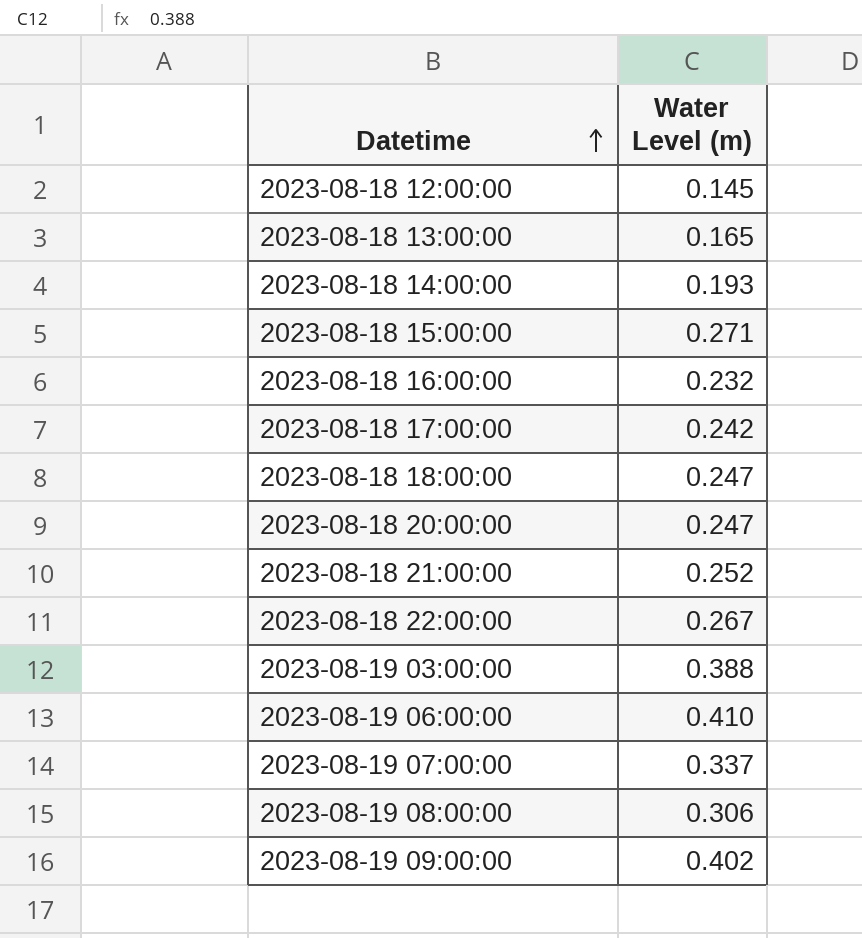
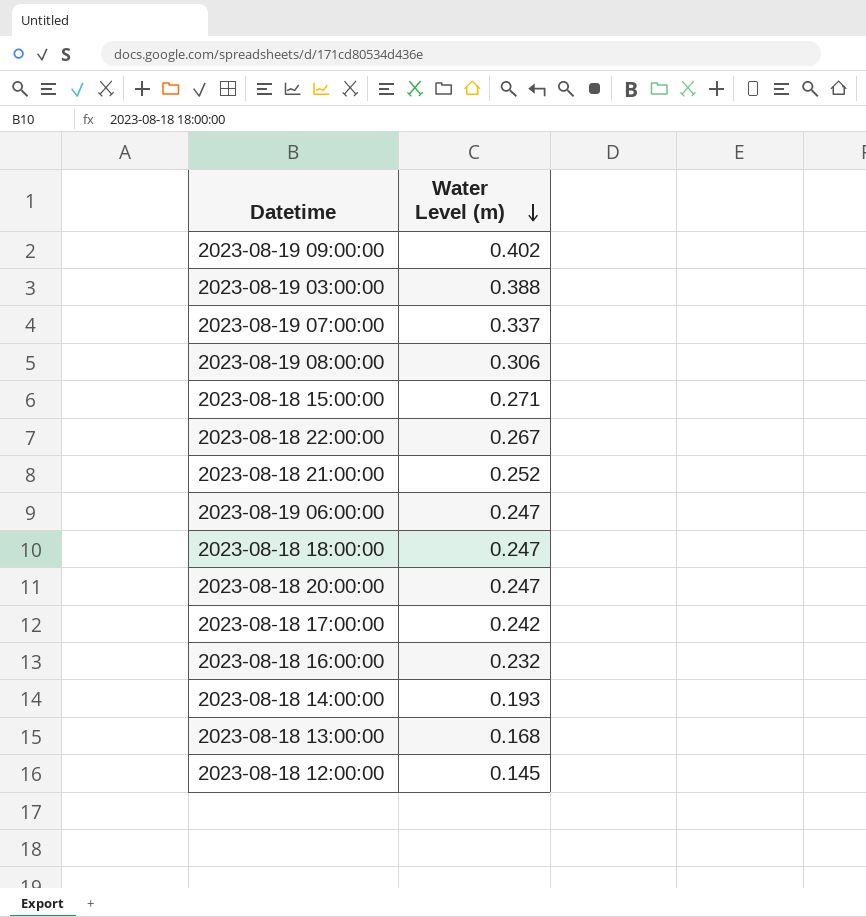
row order: Datetime ascending -> Water Level (m) descending
2023-08-19 06:00:00 | Water Level (m): 0.410 -> 0.247
2023-08-18 13:00:00 | Water Level (m): 0.165 -> 0.168

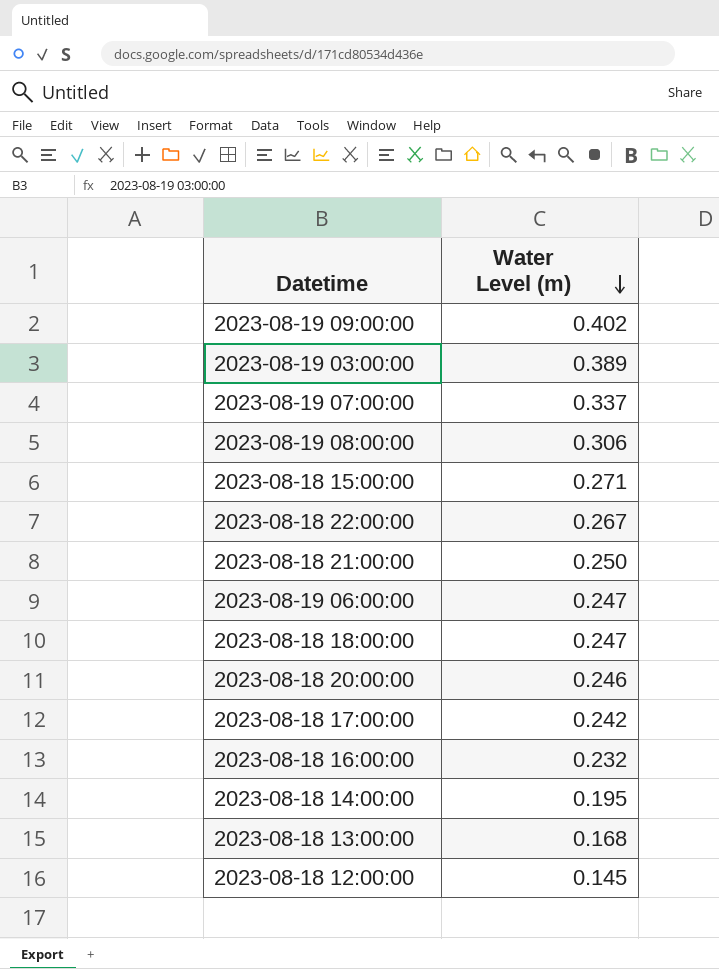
2023-08-19 03:00:00 | Water Level (m): 0.388 -> 0.389
2023-08-18 21:00:00 | Water Level (m): 0.252 -> 0.250
2023-08-18 20:00:00 | Water Level (m): 0.247 -> 0.246
2023-08-18 14:00:00 | Water Level (m): 0.193 -> 0.195

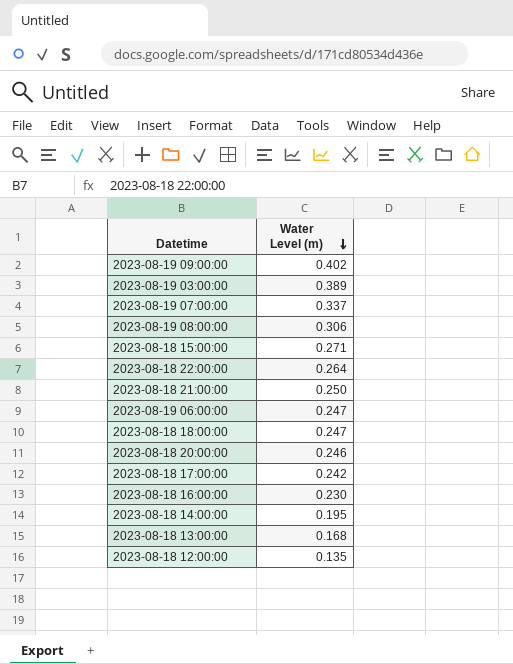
2023-08-18 22:00:00 | Water Level (m): 0.267 -> 0.264
2023-08-18 16:00:00 | Water Level (m): 0.232 -> 0.230
2023-08-18 12:00:00 | Water Level (m): 0.145 -> 0.135

